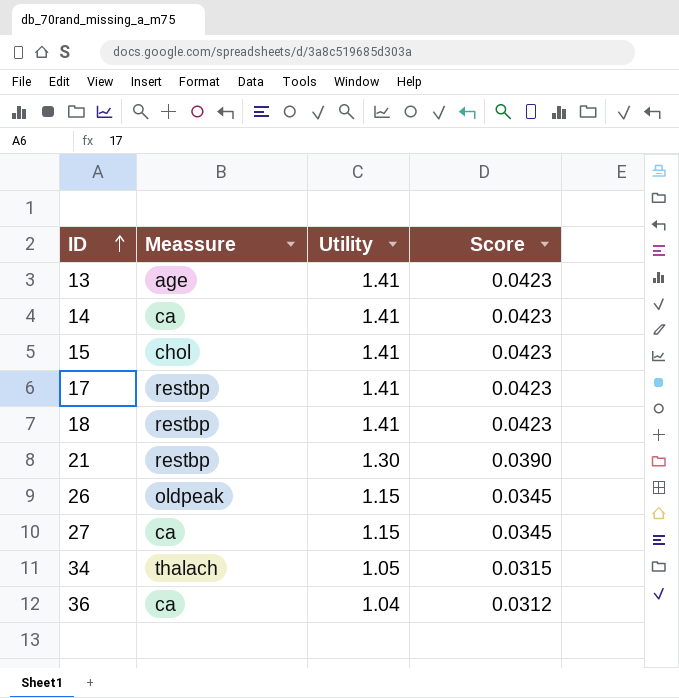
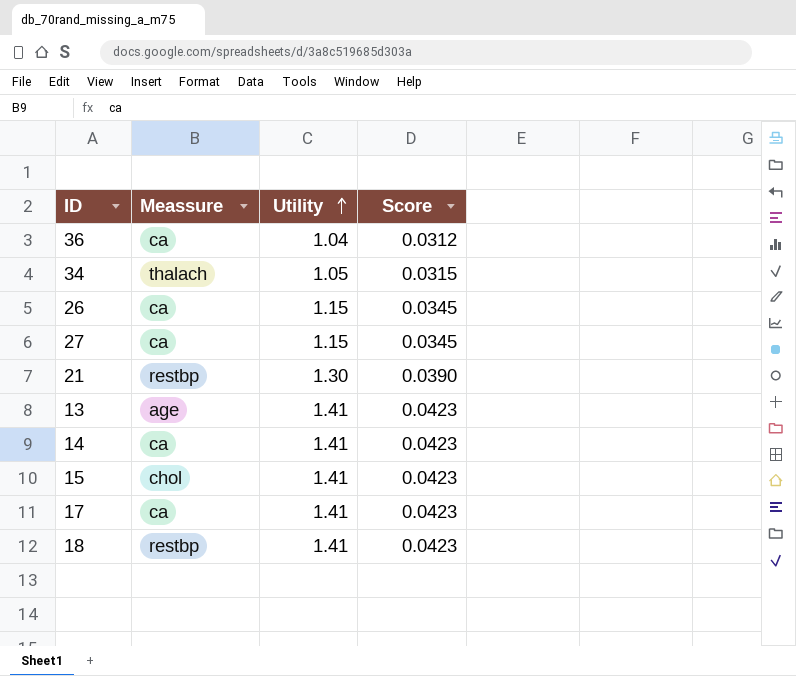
row order: ID ascending -> Utility ascending
26 | Meassure: oldpeak -> ca
17 | Meassure: restbp -> ca

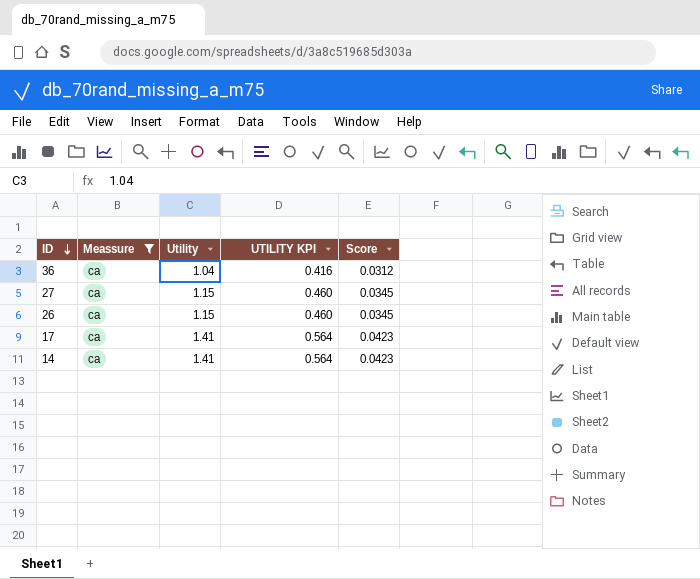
filter: none -> Meassure = ca
row order: Utility ascending -> ID descending
column UTILITY KPI | formula: none -> [Utility] * 0.4

